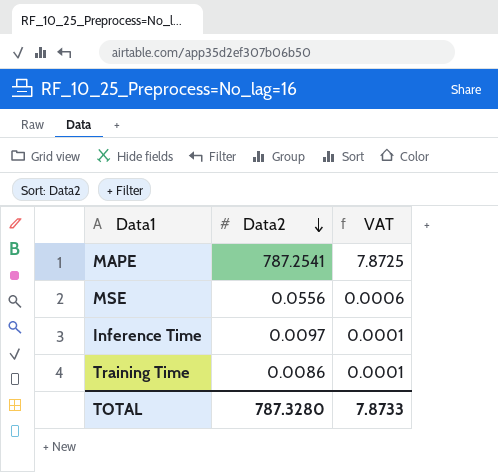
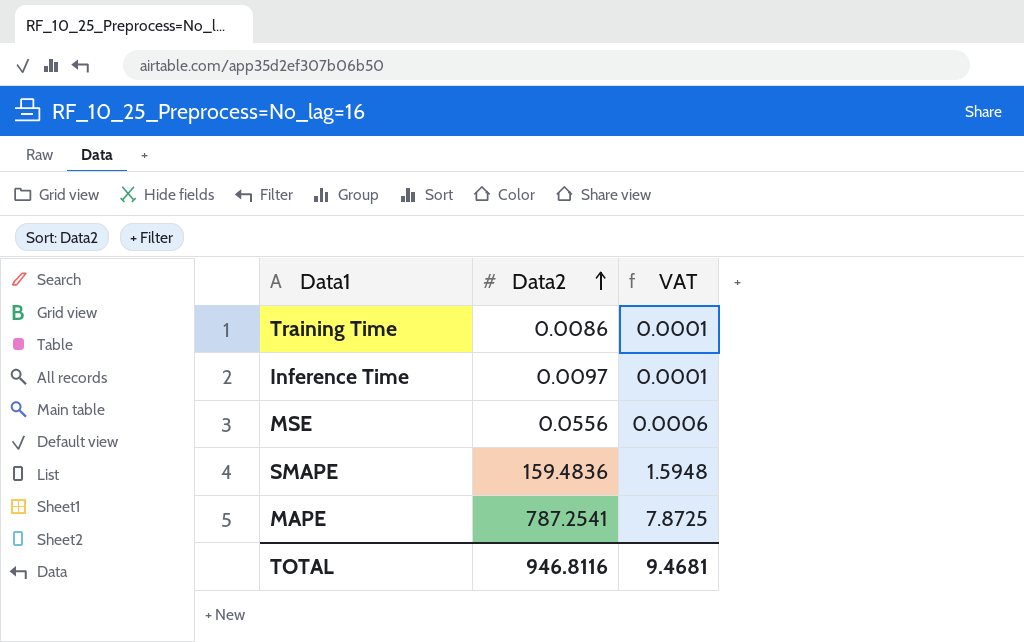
row order: Data2 descending -> Data2 ascending
row SMAPE: none -> 159.4836 | 1.5948
TOTAL | Data2: 787.3280 -> 946.8116
TOTAL | VAT: 7.8733 -> 9.4681

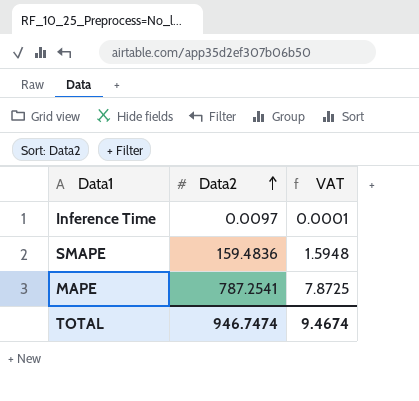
row Training Time: 0.0086 | 0.0001 -> none
row MSE: 0.0556 | 0.0006 -> none
TOTAL | Data2: 946.8116 -> 946.7474
TOTAL | VAT: 9.4681 -> 9.4674

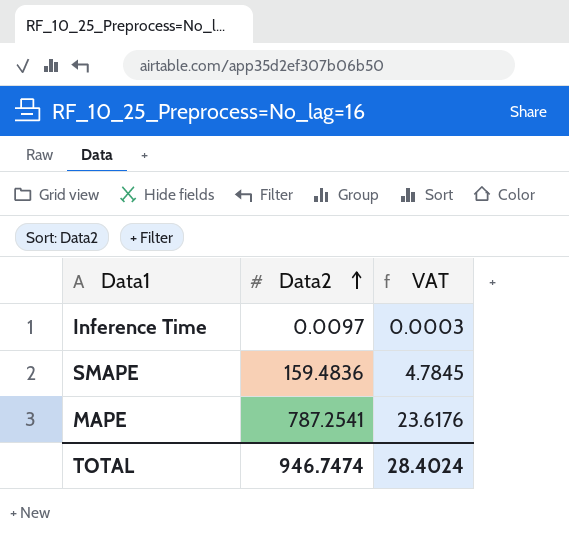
column VAT | formula: [Data2] * 0.01 -> [Data2] * 0.03
TOTAL | VAT: 9.4674 -> 28.4024

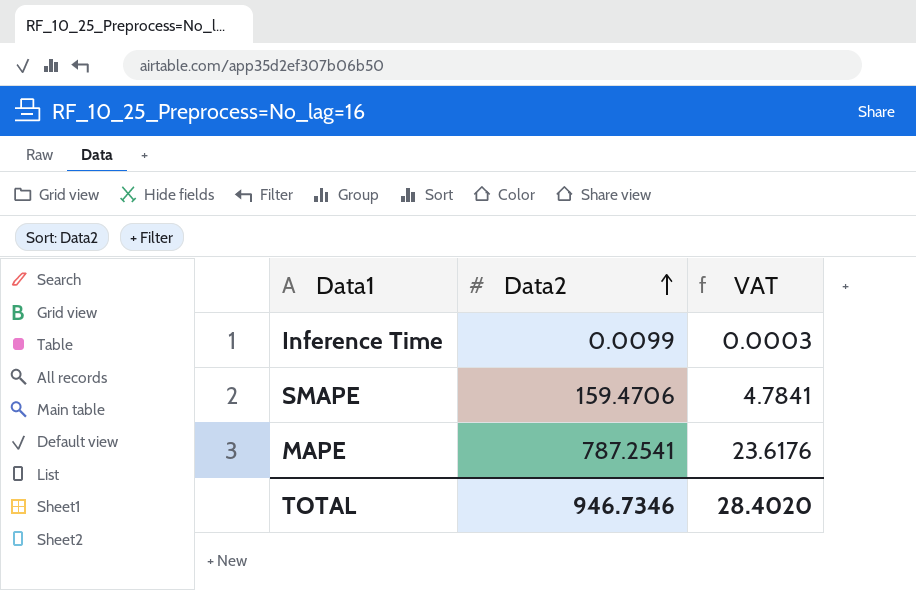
Inference Time | Data2: 0.0097 -> 0.0099
SMAPE | Data2: 159.4836 -> 159.4706
SMAPE | VAT: 4.7845 -> 4.7841
TOTAL | Data2: 946.7474 -> 946.7346
TOTAL | VAT: 28.4024 -> 28.4020

